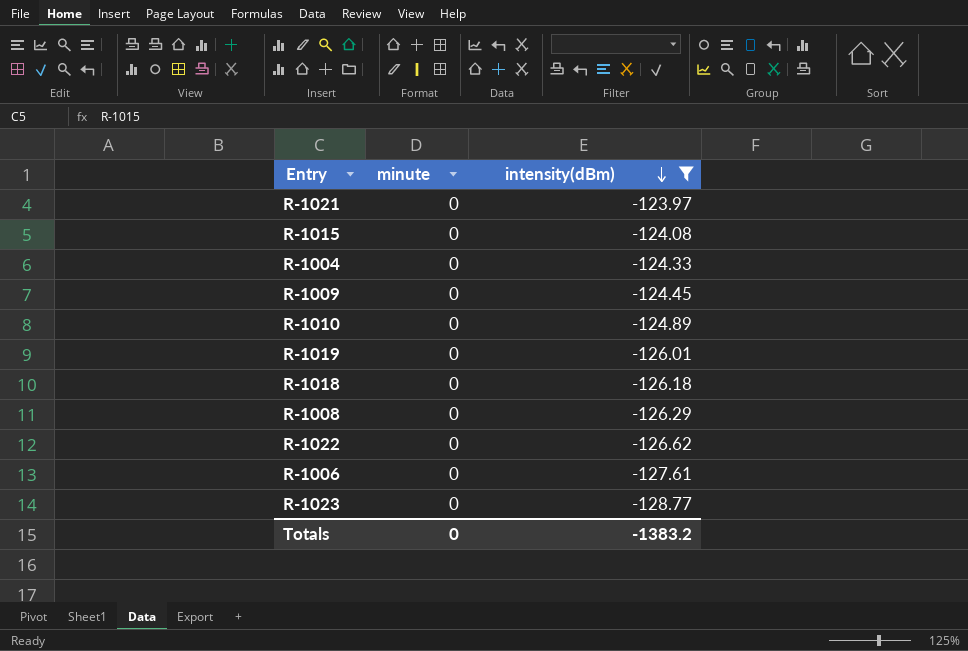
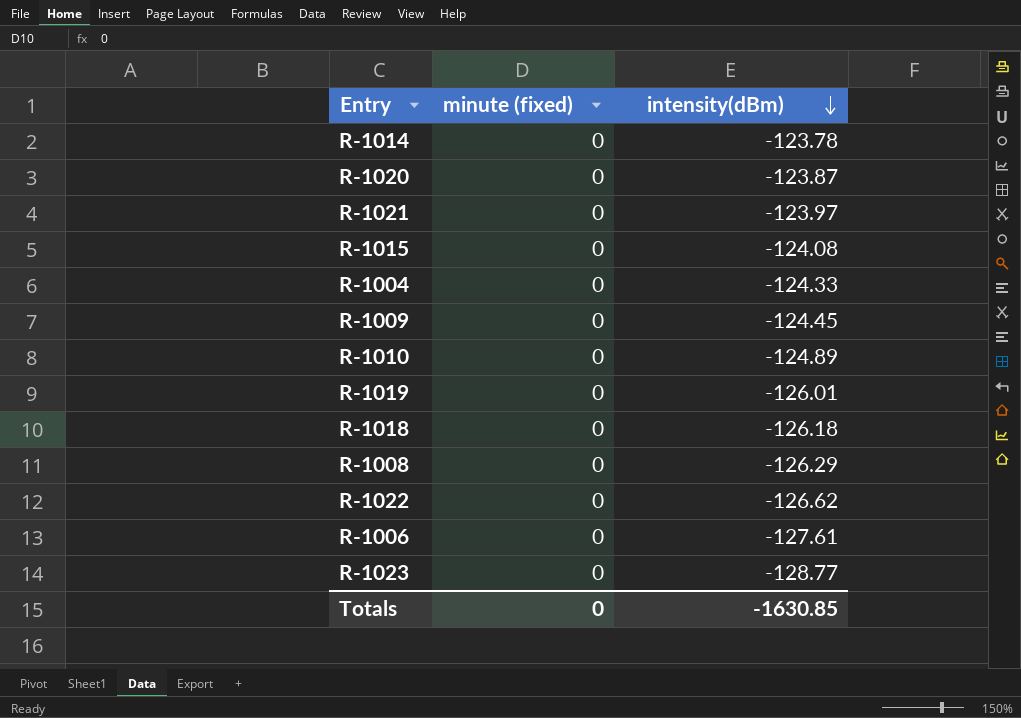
filter: intensity(dBm) <= -123.97 -> none
column name: minute -> minute (fixed)
Totals | intensity(dBm): -1383.2 -> -1630.85

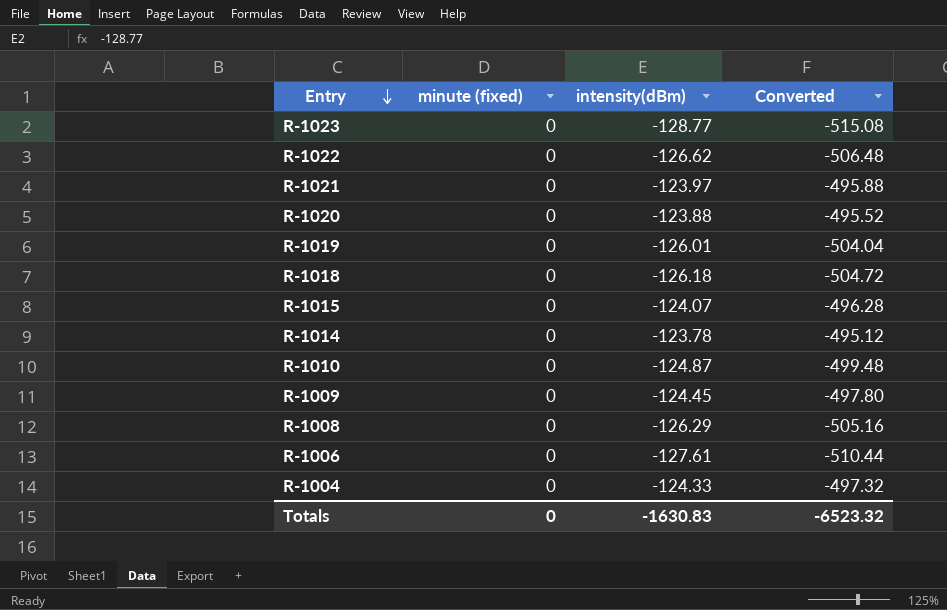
row order: intensity(dBm) descending -> Entry descending
column Converted | formula: none -> [intensity(dBm)] * 4
R-1020 | intensity(dBm): -123.87 -> -123.88
R-1015 | intensity(dBm): -124.08 -> -124.07
R-1010 | intensity(dBm): -124.89 -> -124.87
Totals | intensity(dBm): -1630.85 -> -1630.83

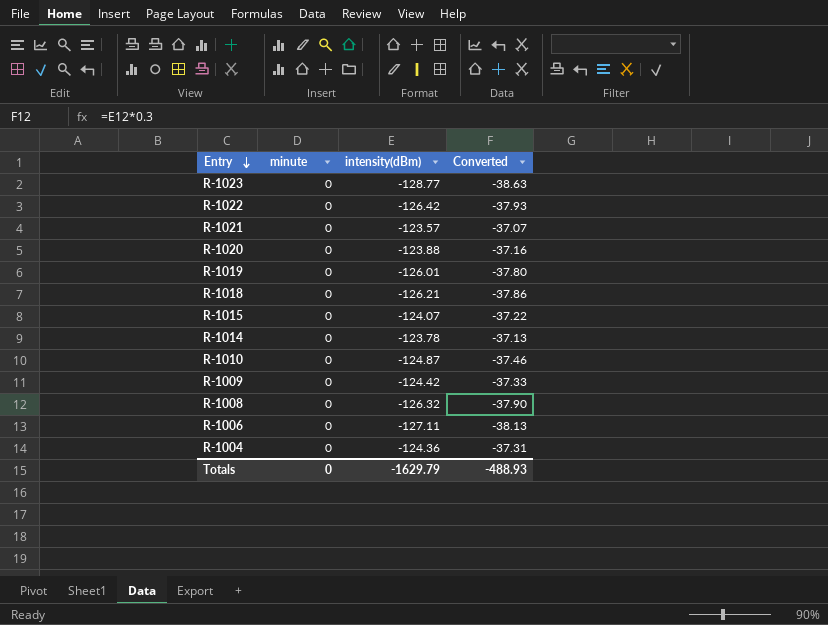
column name: minute (fixed) -> minute
column Converted | formula: [intensity(dBm)] * 4 -> [intensity(dBm)] * 0.3
R-1022 | intensity(dBm): -126.62 -> -126.42
R-1021 | intensity(dBm): -123.97 -> -123.57
R-1018 | intensity(dBm): -126.18 -> -126.21
R-1009 | intensity(dBm): -124.45 -> -124.42
R-1008 | intensity(dBm): -126.29 -> -126.32
R-1006 | intensity(dBm): -127.61 -> -127.11
R-1004 | intensity(dBm): -124.33 -> -124.36
Totals | intensity(dBm): -1630.83 -> -1629.79
Totals | Converted: -6523.32 -> -488.93

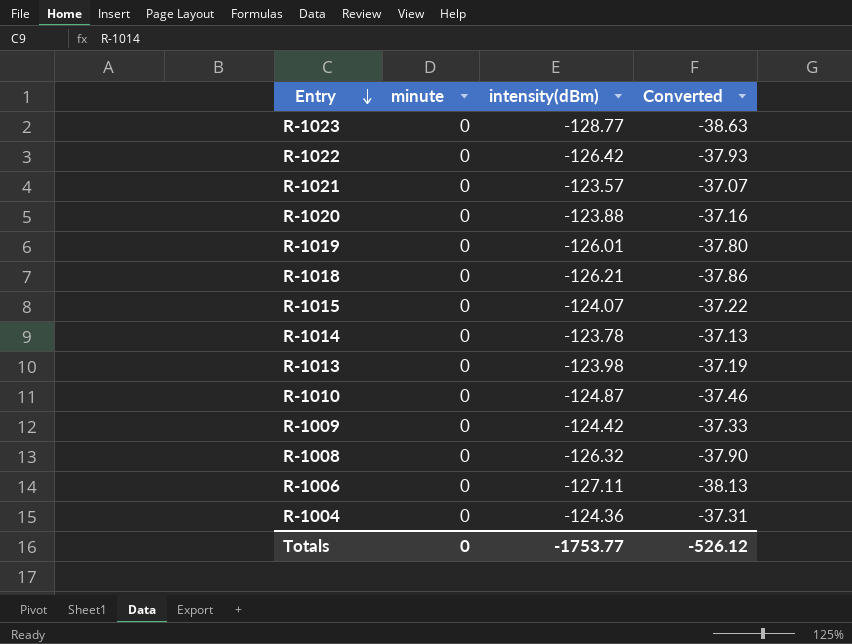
row R-1013: none -> 0 | -123.98 | -37.19
Totals | intensity(dBm): -1629.79 -> -1753.77
Totals | Converted: -488.93 -> -526.12

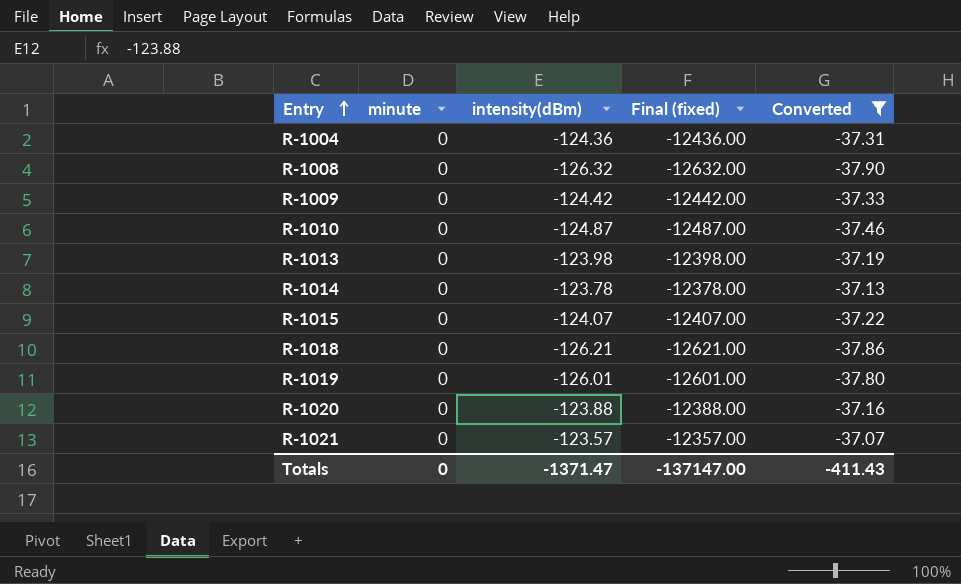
filter: none -> Converted >= -37.90
row order: Entry descending -> Entry ascending
column Final (fixed) | formula: none -> [intensity(dBm)] * 100
Totals | intensity(dBm): -1753.77 -> -1371.47
Totals | Converted: -526.12 -> -411.43

